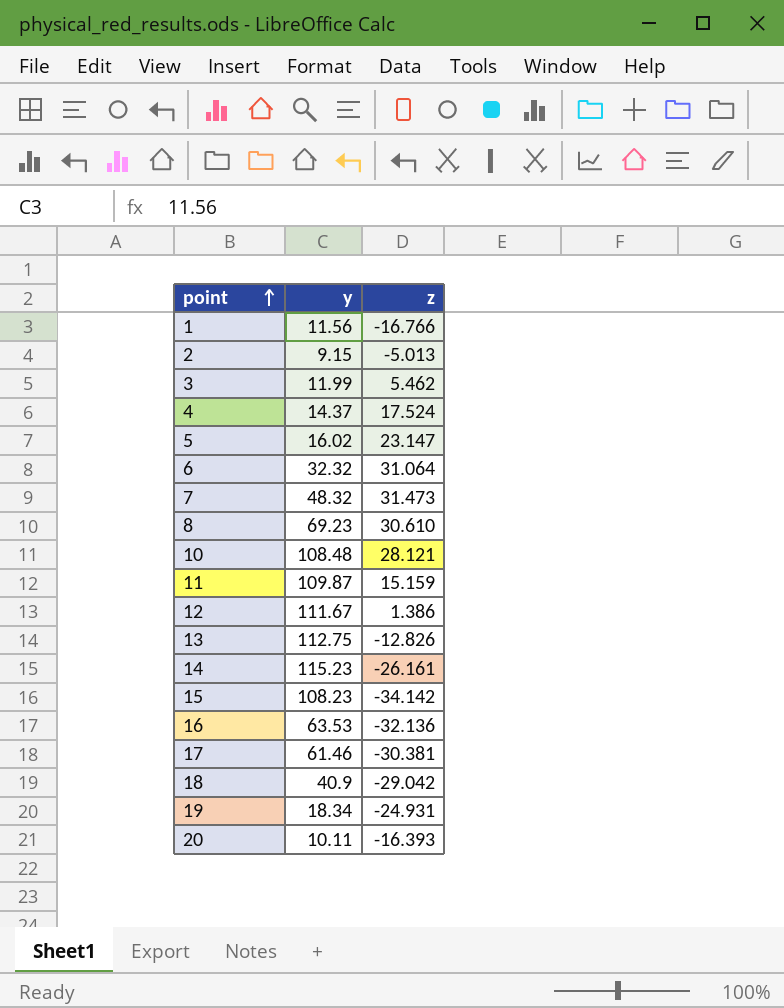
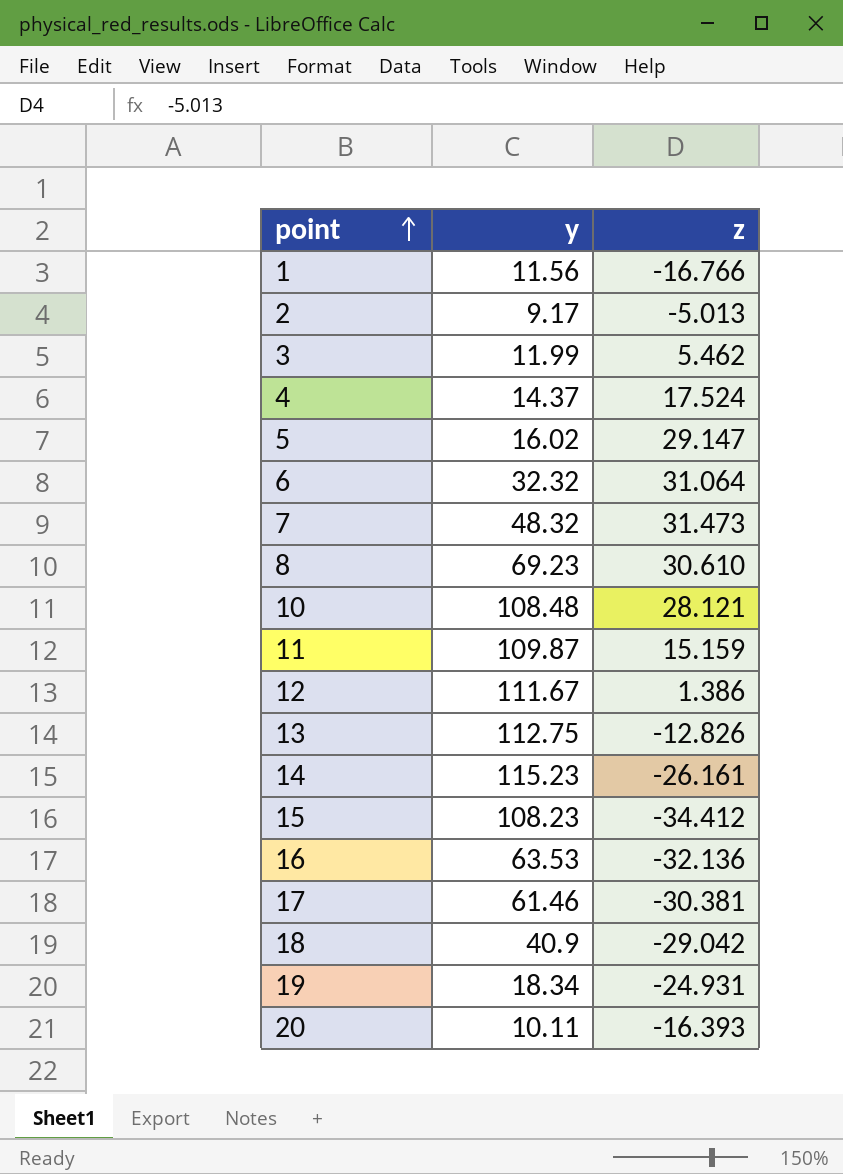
2 | y: 9.15 -> 9.17
5 | z: 23.147 -> 29.147
15 | z: -34.142 -> -34.412

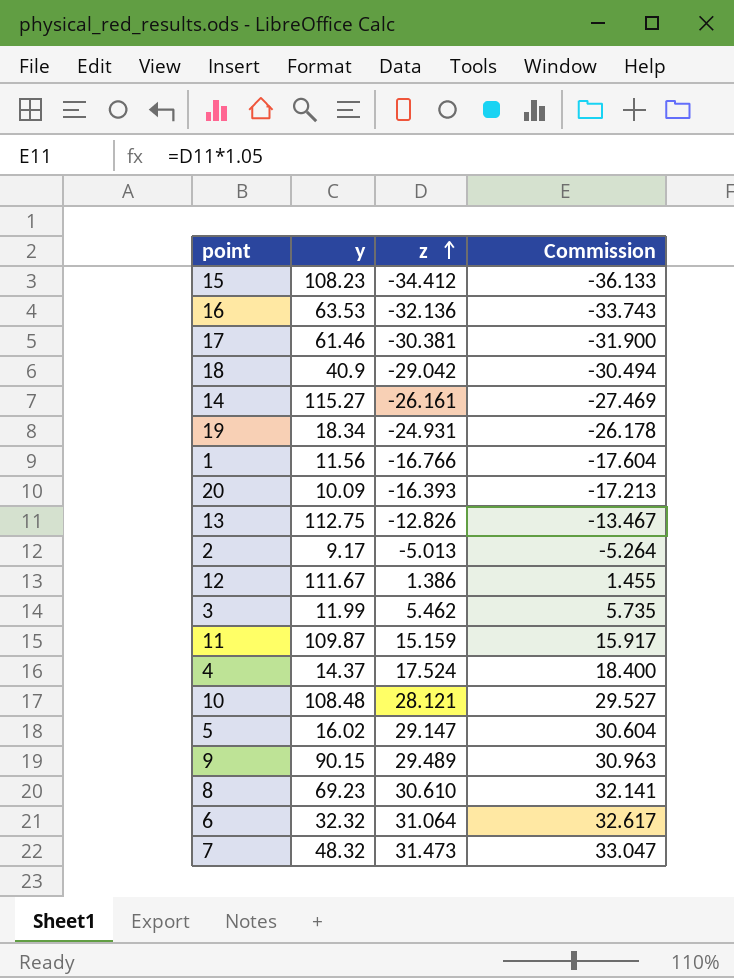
row order: point ascending -> z ascending
column Commission | formula: none -> [z] * 1.05
14 | y: 115.23 -> 115.27
20 | y: 10.11 -> 10.09
row 9: none -> 90.15 | 29.489 | 30.963

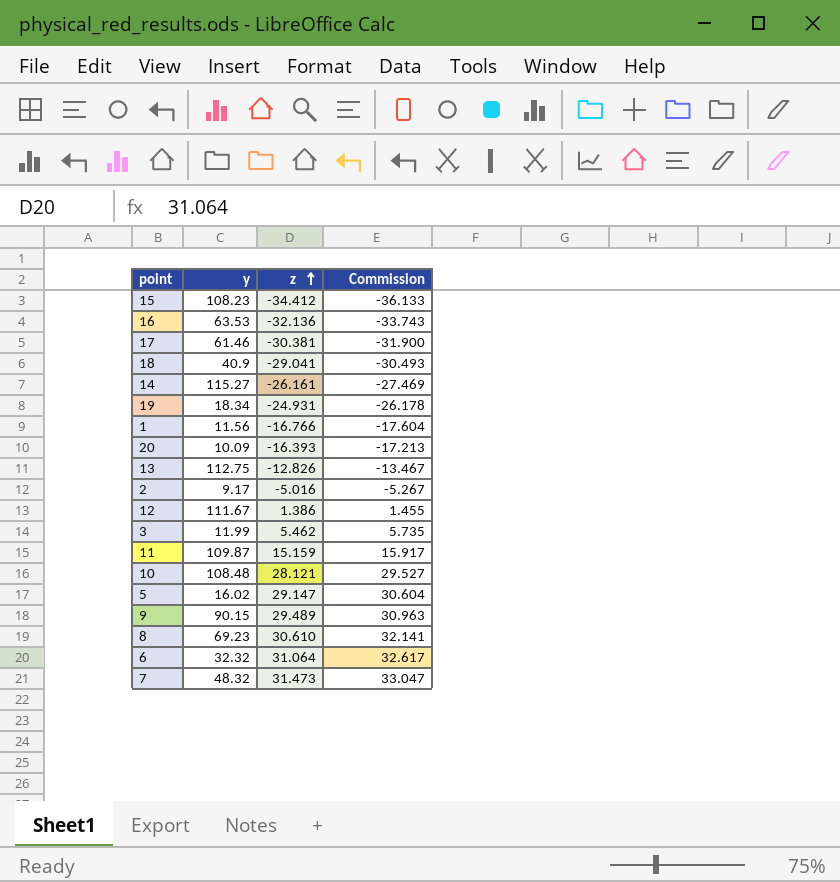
row 4: 14.37 | 17.524 | 18.400 -> none
18 | z: -29.042 -> -29.041
18 | Commission: -30.494 -> -30.493
2 | z: -5.013 -> -5.016
2 | Commission: -5.264 -> -5.267

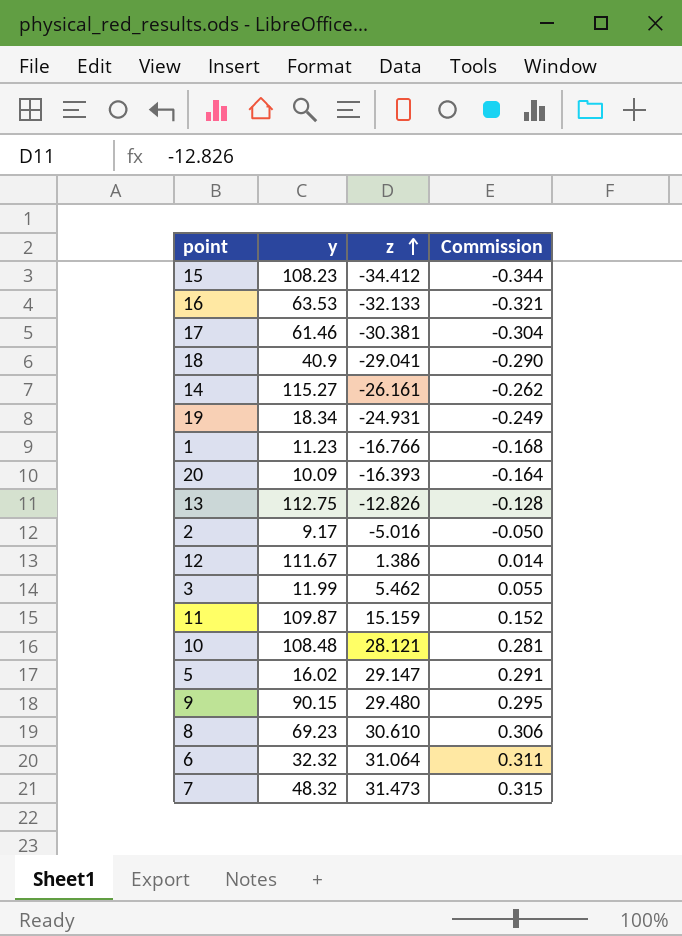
column Commission | formula: [z] * 1.05 -> [z] * 0.01
16 | z: -32.136 -> -32.133
1 | y: 11.56 -> 11.23
9 | z: 29.489 -> 29.480

